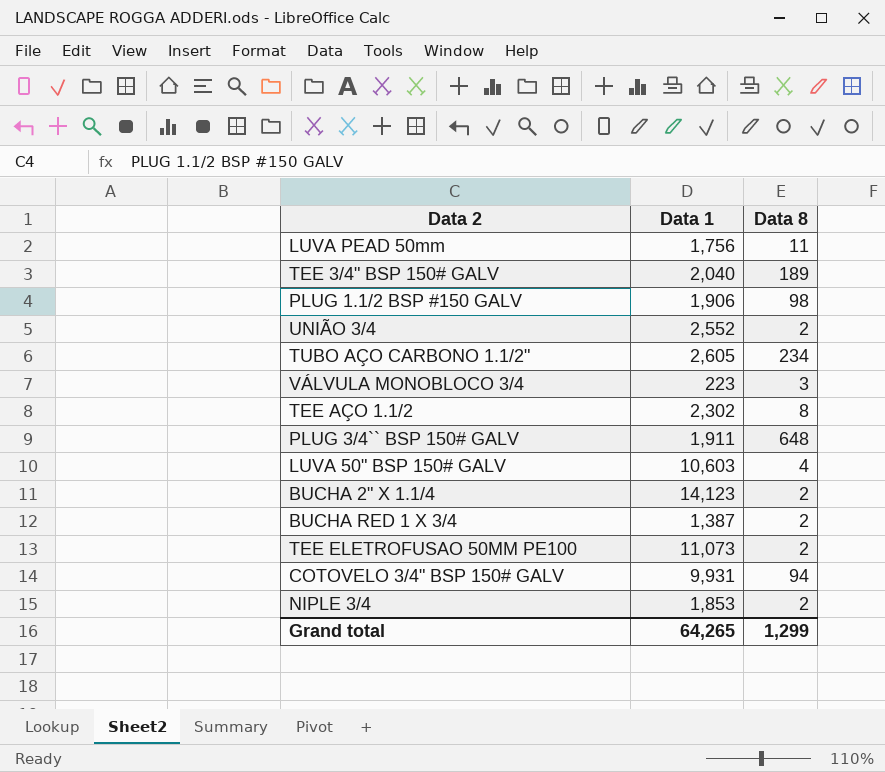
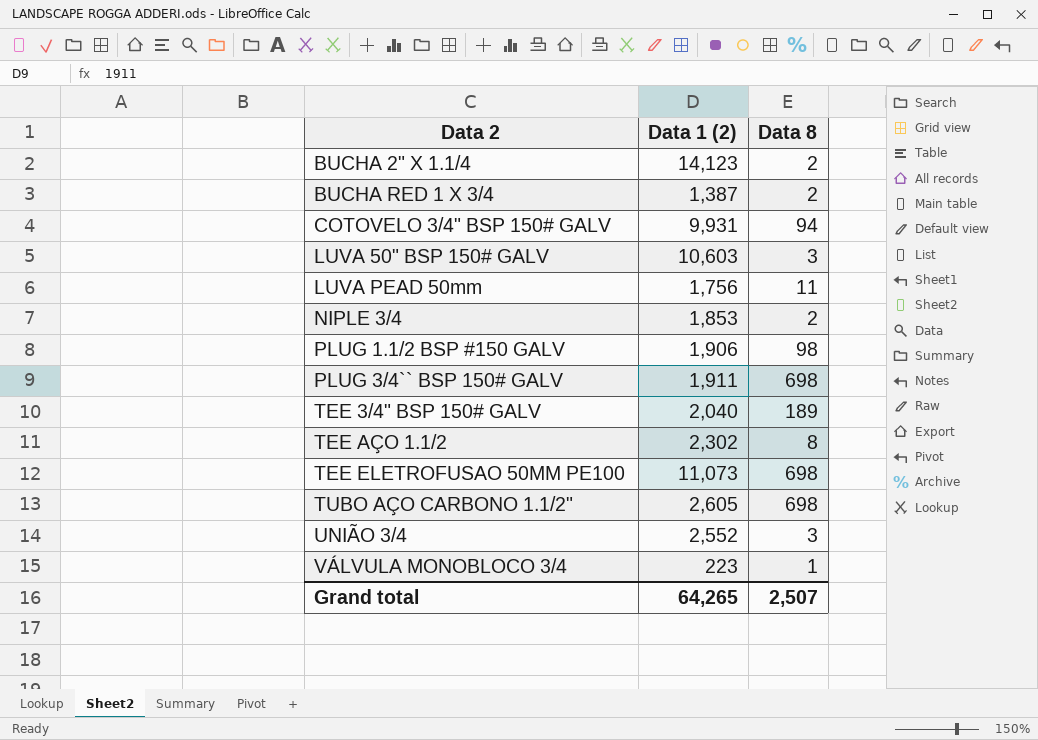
row order: none -> Data 2 ascending
column name: Data 1 -> Data 1 (2)
LUVA 50" BSP 150# GALV | Data 8: 4 -> 3
PLUG 3/4`` BSP 150# GALV | Data 8: 648 -> 698
TEE ELETROFUSAO 50MM PE100 | Data 8: 2 -> 698
TUBO AÇO CARBONO 1.1/2" | Data 8: 234 -> 698
UNIÃO 3/4 | Data 8: 2 -> 3
VÁLVULA MONOBLOCO 3/4 | Data 8: 3 -> 1
Grand total | Data 8: 1,299 -> 2,507

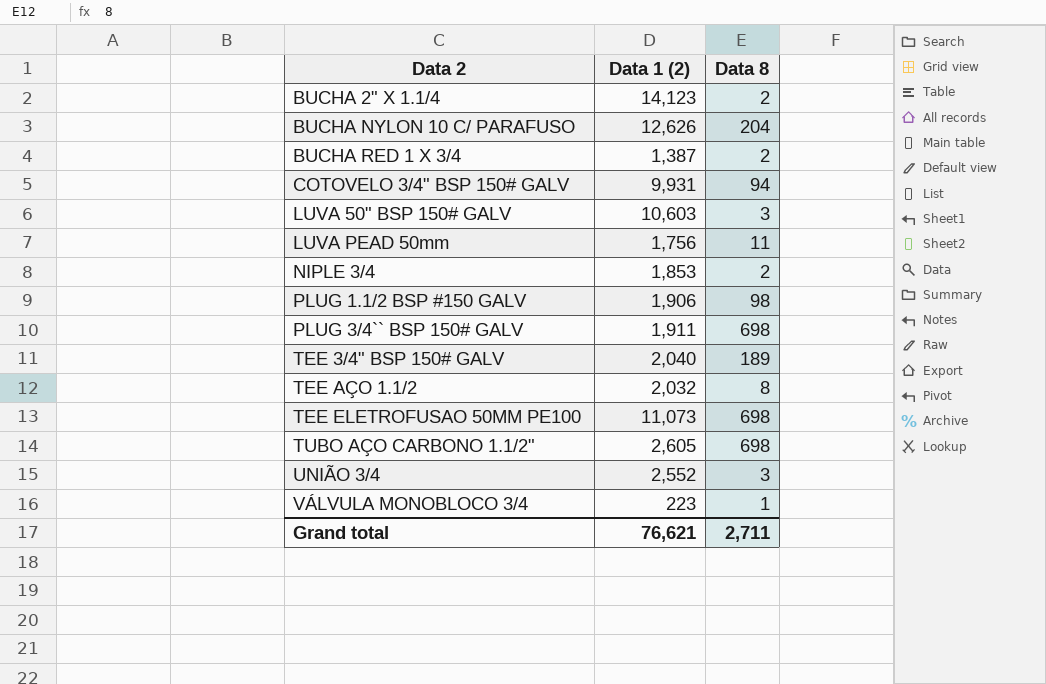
row BUCHA NYLON 10 C/ PARAFUSO: none -> 12,626 | 204
TEE AÇO 1.1/2 | Data 1 (2): 2,302 -> 2,032
Grand total | Data 1 (2): 64,265 -> 76,621
Grand total | Data 8: 2,507 -> 2,711

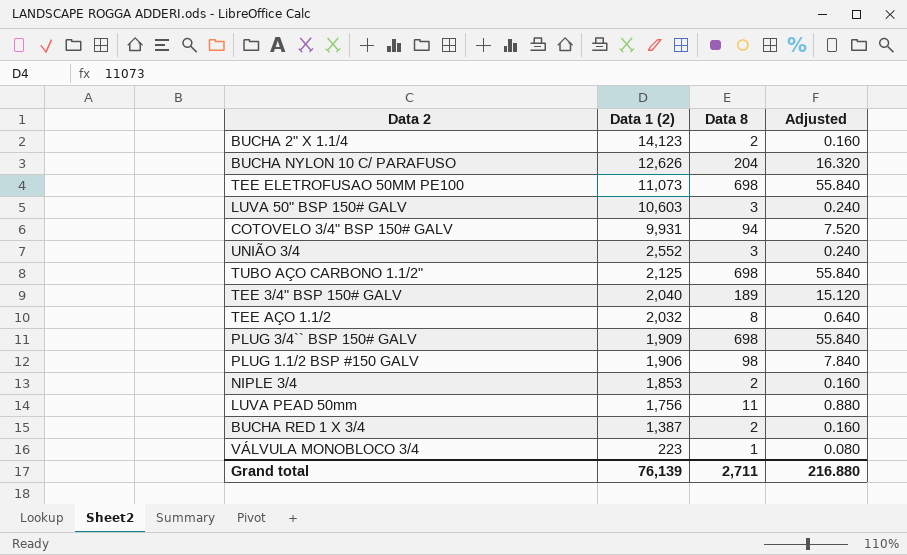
row order: Data 2 ascending -> Data 1 (2) descending
column Adjusted | formula: none -> [Data 8] * 0.08
TUBO AÇO CARBONO 1.1/2" | Data 1 (2): 2,605 -> 2,125
PLUG 3/4`` BSP 150# GALV | Data 1 (2): 1,911 -> 1,909
Grand total | Data 1 (2): 76,621 -> 76,139

